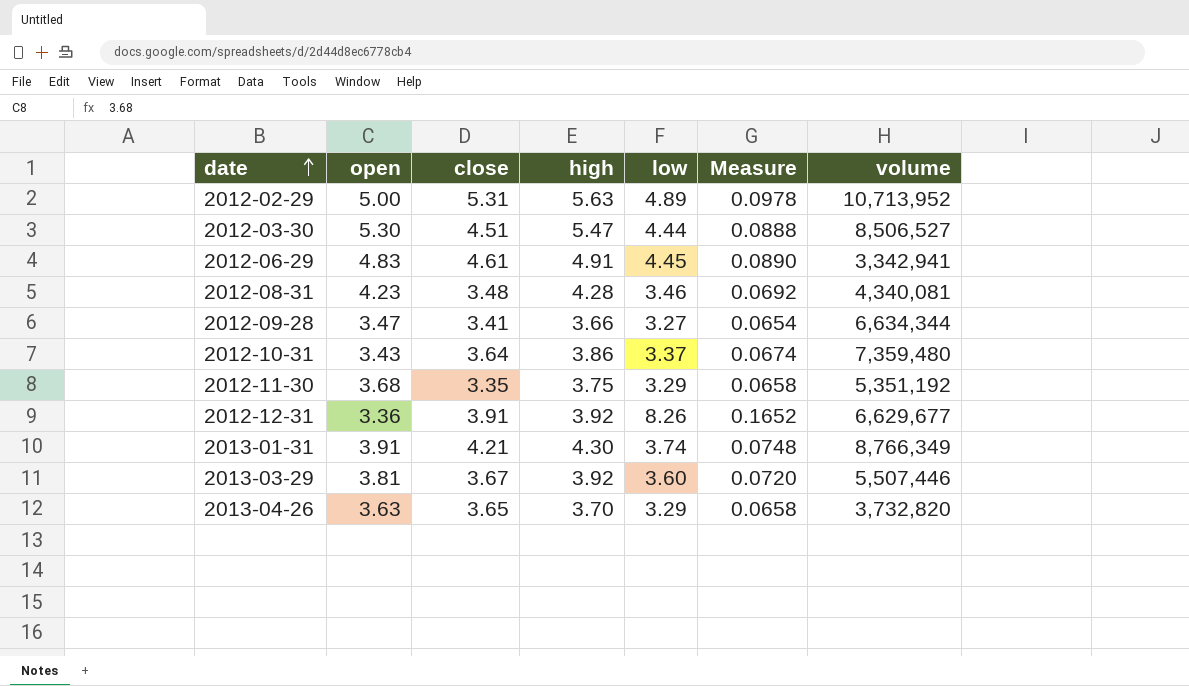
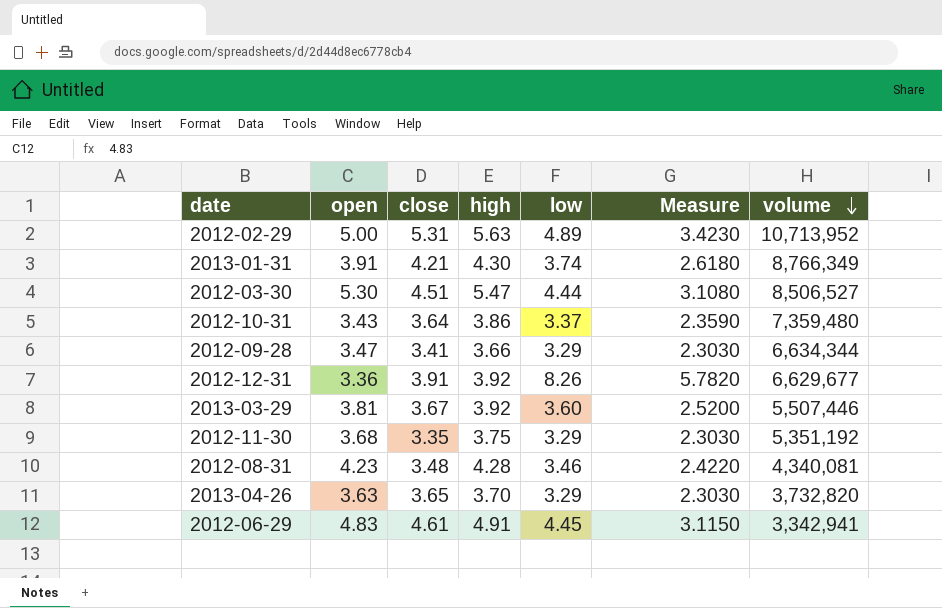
row order: date ascending -> volume descending
column Measure | formula: [low] * 0.02 -> [low] * 0.7
2012-09-28 | low: 3.27 -> 3.29

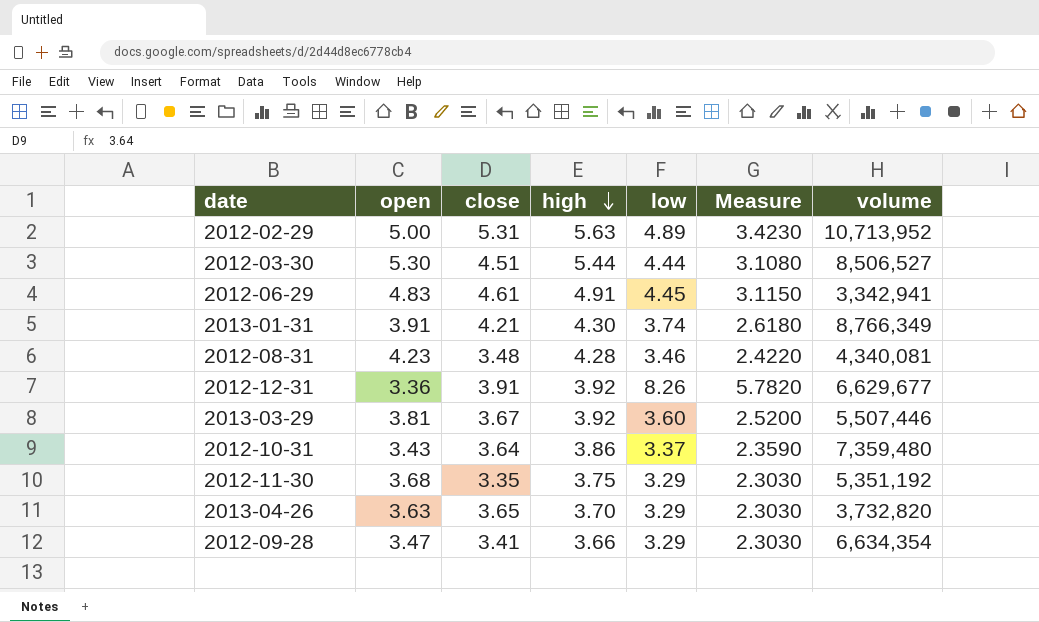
row order: volume descending -> high descending
2012-03-30 | high: 5.47 -> 5.44
2012-09-28 | volume: 6,634,344 -> 6,634,354

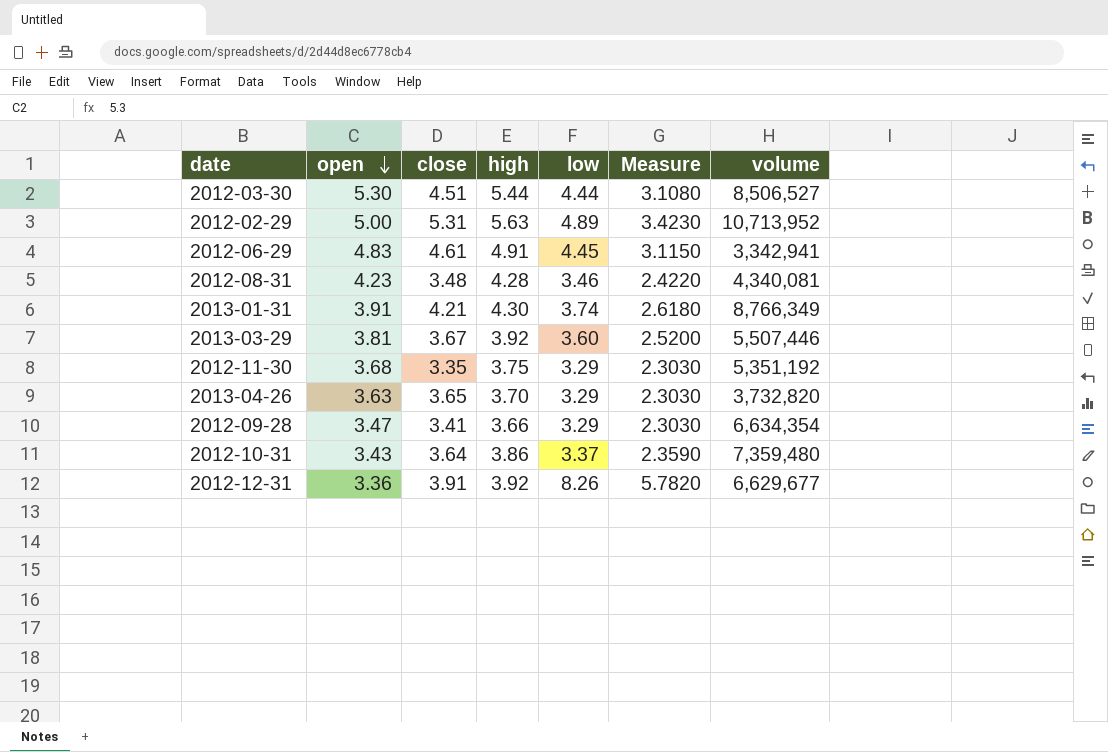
row order: high descending -> open descending

